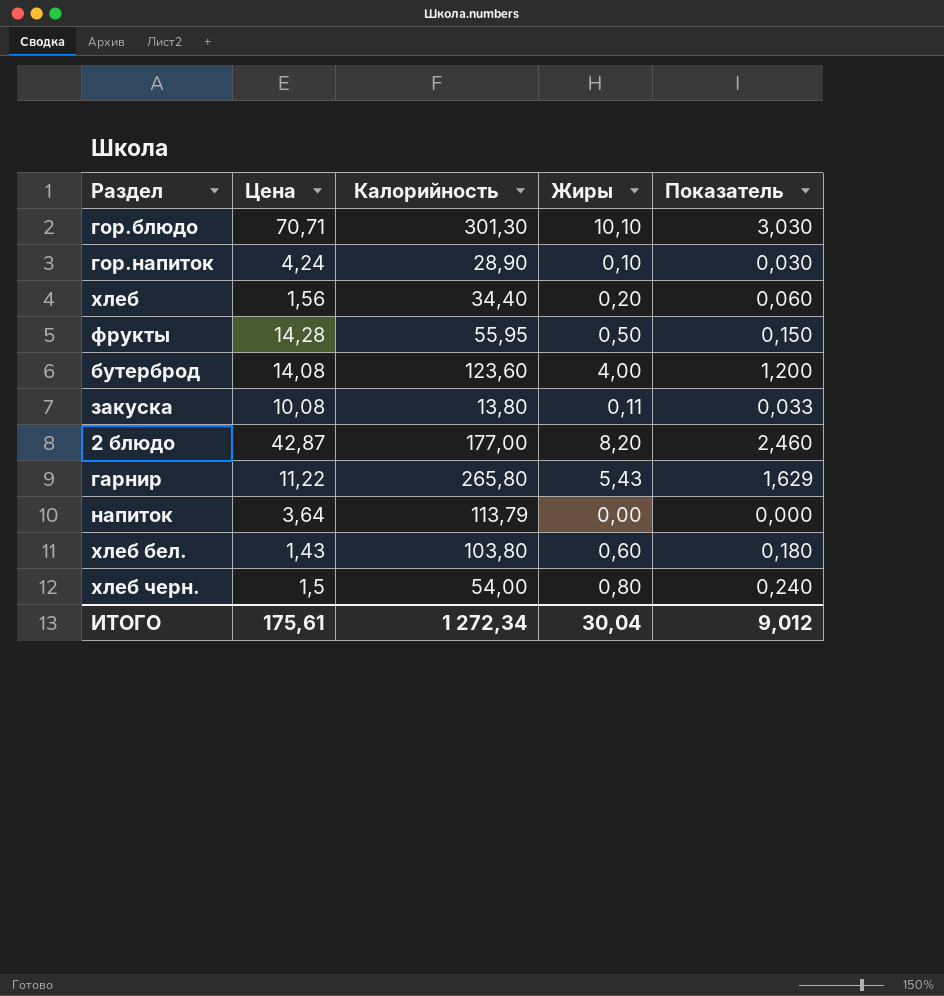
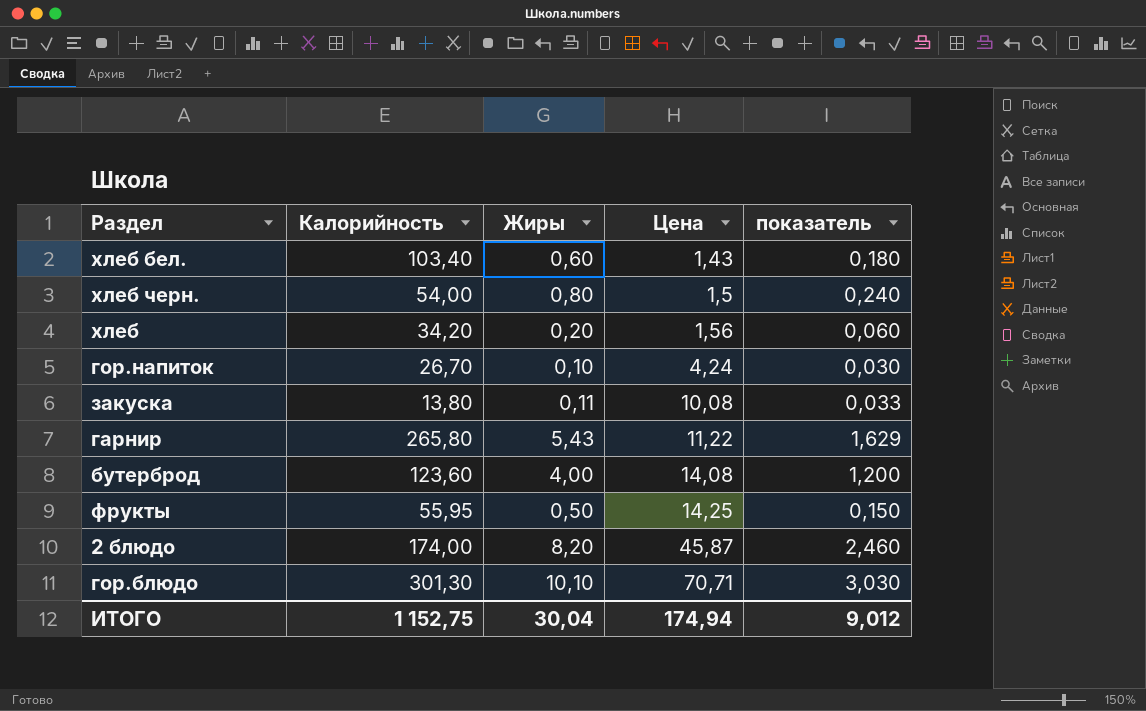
row order: none -> Цена ascending
column Цена | position: 2 -> 4
column name: Показатель -> показатель
row напиток: 3,64 | 113,79 | 0,00 | 0,000 -> none
хлеб бел. | Калорийность: 103,80 -> 103,40
хлеб | Калорийность: 34,40 -> 34,20
гор.напиток | Калорийность: 28,90 -> 26,70
фрукты | Цена: 14,28 -> 14,25
2 блюдо | Калорийность: 177,00 -> 174,00
2 блюдо | Цена: 42,87 -> 45,87
ИТОГО | Калорийность: 1 272,34 -> 1 152,75
ИТОГО | Цена: 175,61 -> 174,94

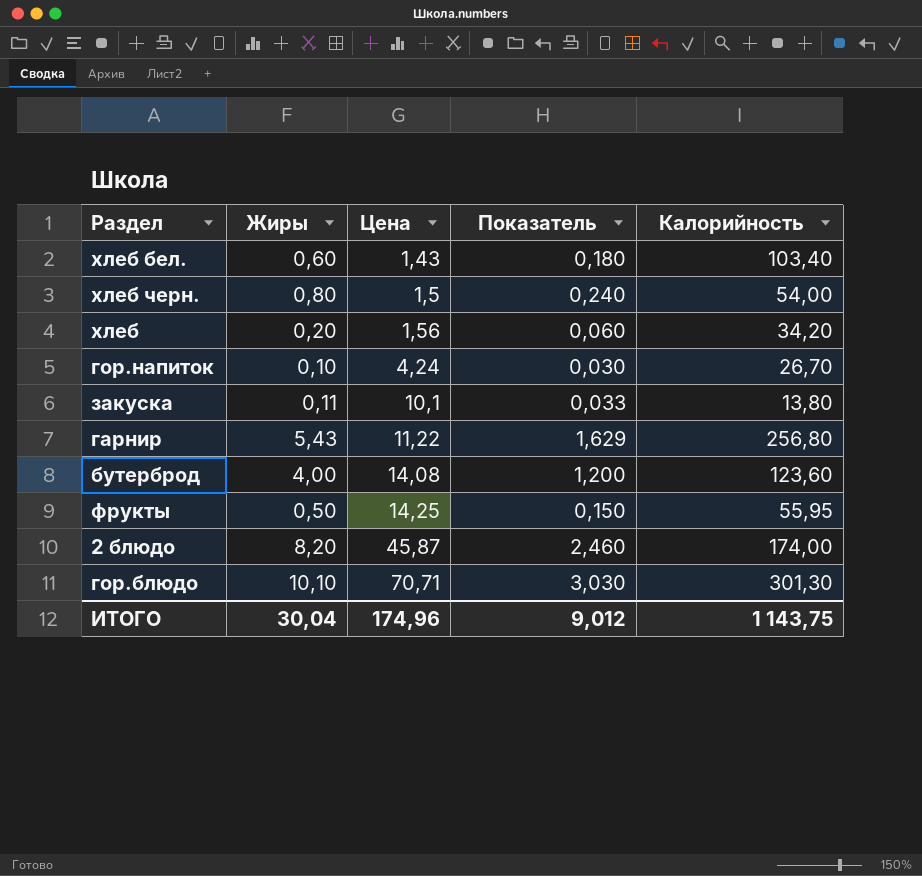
column name: показатель -> Показатель
column Калорийность | position: 2 -> 5
закуска | Цена: 10,08 -> 10,1
гарнир | Калорийность: 265,80 -> 256,80
ИТОГО | Цена: 174,94 -> 174,96
ИТОГО | Калорийность: 1 152,75 -> 1 143,75

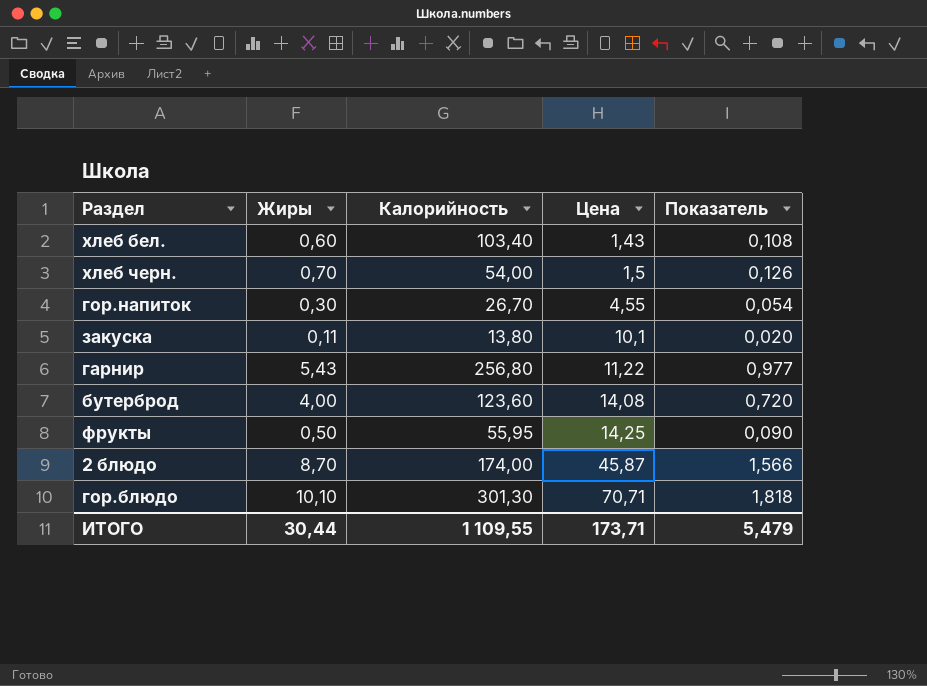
column Калорийность | position: 5 -> 3
column Показатель | formula: [Жиры] * 0,3 -> [Жиры] * 0,18
row хлеб: 0,20 | 1,56 | 0,060 | 34,20 -> none
хлеб черн. | Жиры: 0,80 -> 0,70
гор.напиток | Жиры: 0,10 -> 0,30
гор.напиток | Цена: 4,24 -> 4,55
2 блюдо | Жиры: 8,20 -> 8,70
ИТОГО | Жиры: 30,04 -> 30,44
ИТОГО | Калорийность: 1 143,75 -> 1 109,55
ИТОГО | Цена: 174,96 -> 173,71
ИТОГО | Показатель: 9,012 -> 5,479

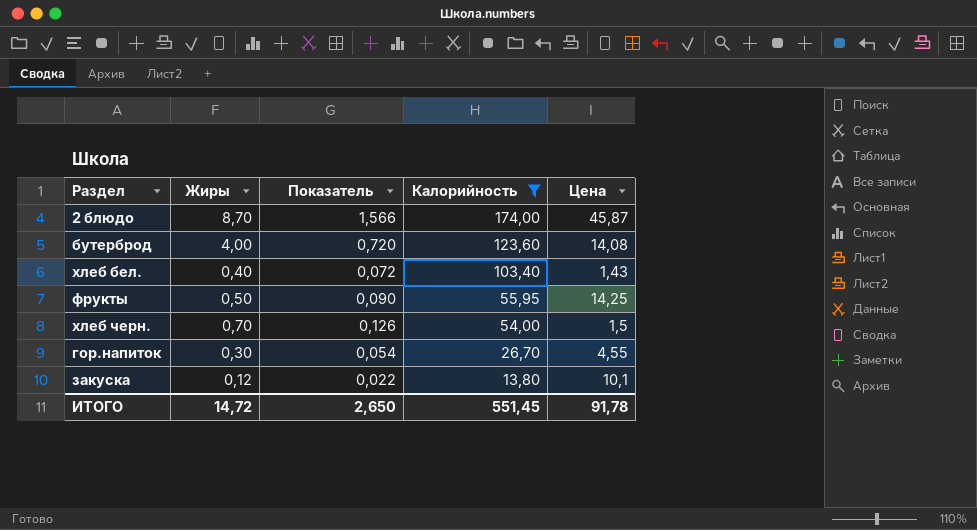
filter: none -> Калорийность <= 174,00
row order: Цена ascending -> Калорийность descending
column Показатель | position: 5 -> 3
хлеб бел. | Жиры: 0,60 -> 0,40
хлеб бел. | Показатель: 0,108 -> 0,072
закуска | Жиры: 0,11 -> 0,12
закуска | Показатель: 0,020 -> 0,022
ИТОГО | Жиры: 30,44 -> 14,72
ИТОГО | Показатель: 5,479 -> 2,650
ИТОГО | Калорийность: 1 109,55 -> 551,45
ИТОГО | Цена: 173,71 -> 91,78

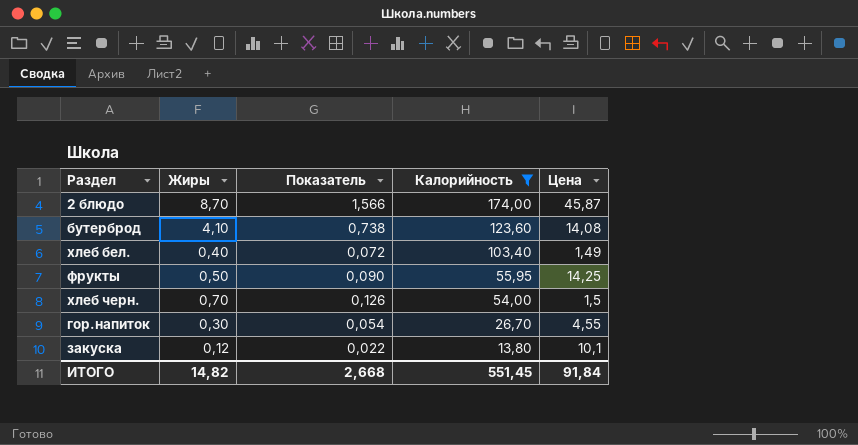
бутерброд | Жиры: 4,00 -> 4,10
бутерброд | Показатель: 0,720 -> 0,738
хлеб бел. | Цена: 1,43 -> 1,49
ИТОГО | Жиры: 14,72 -> 14,82
ИТОГО | Показатель: 2,650 -> 2,668
ИТОГО | Цена: 91,78 -> 91,84

